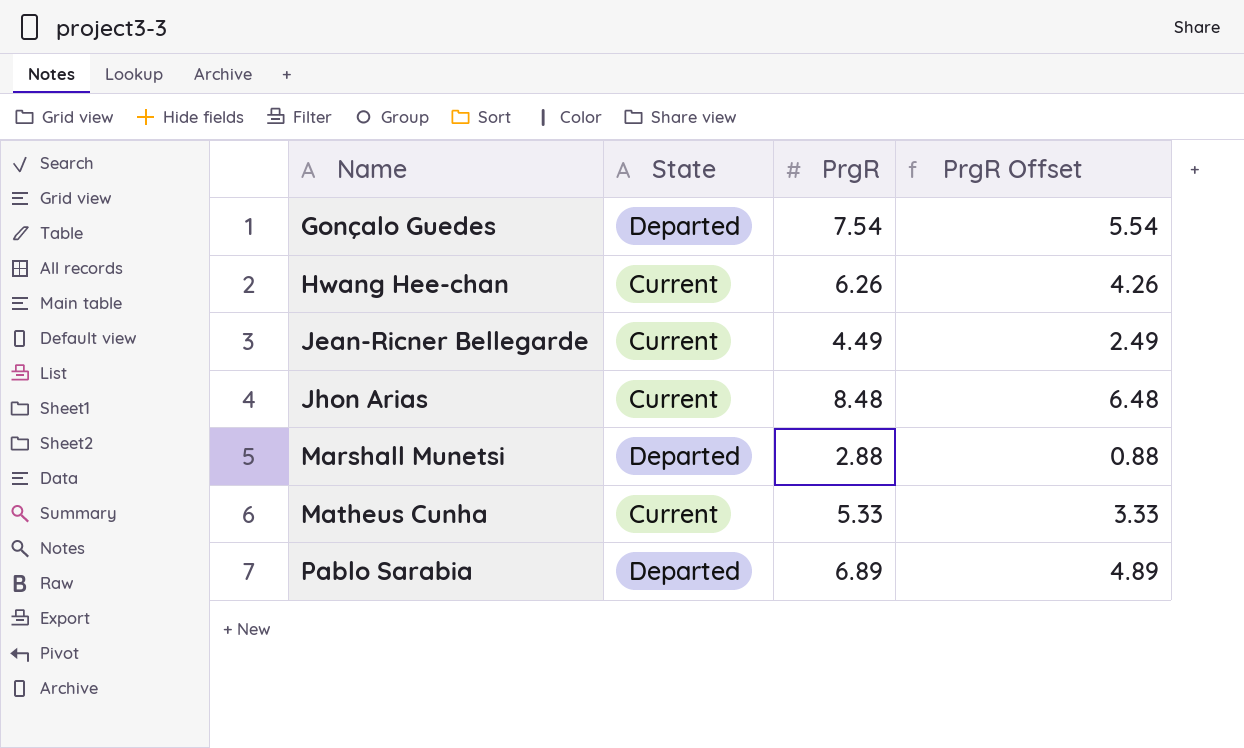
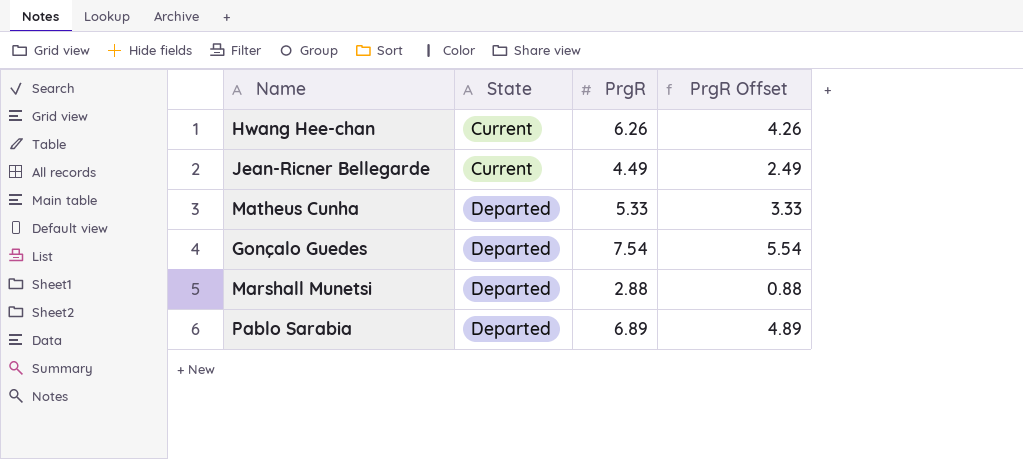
row order: Name ascending -> State ascending
row Jhon Arias: Current | 8.48 | 6.48 -> none
Matheus Cunha | State: Current -> Departed

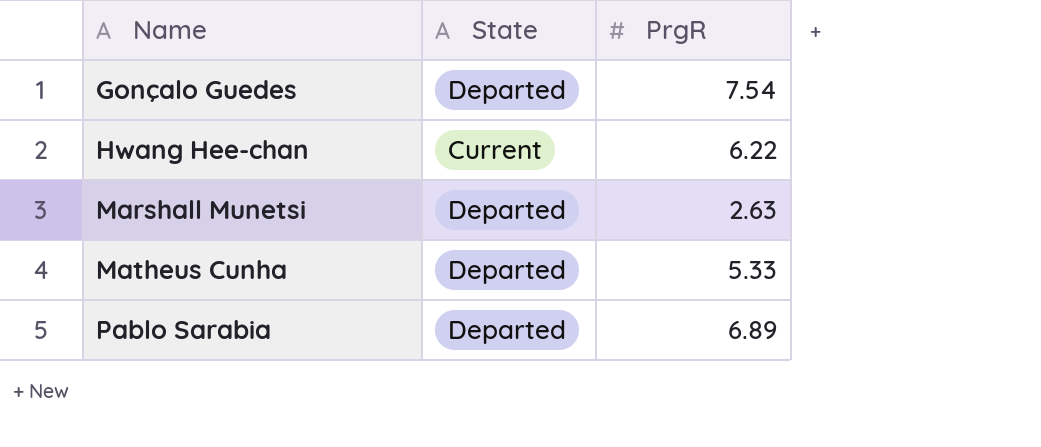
row order: State ascending -> Name ascending
column PrgR Offset | formula: [PrgR] - 2 -> none
row Jean-Ricner Bellegarde: Current | 4.49 | 2.49 -> none
Hwang Hee-chan | PrgR: 6.26 -> 6.22
Marshall Munetsi | PrgR: 2.88 -> 2.63

